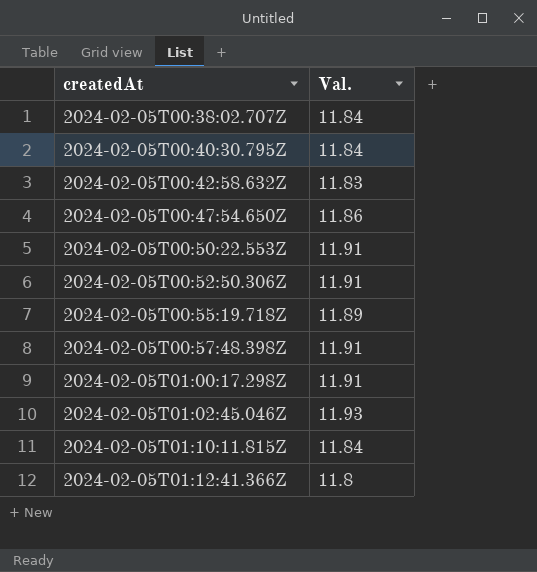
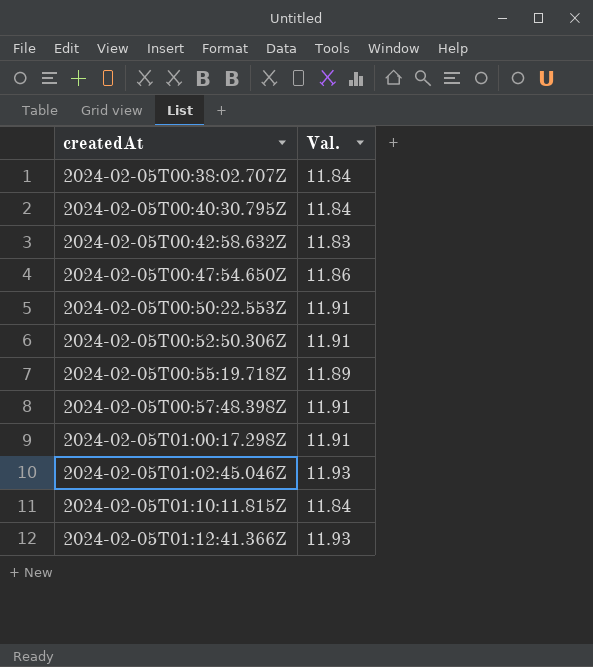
2024-02-05T01:12:41.366Z | Val.: 11.8 -> 11.93

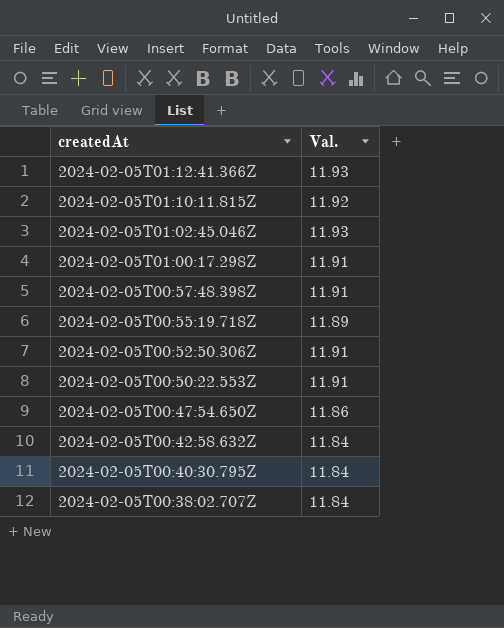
row order: createdAt ascending -> createdAt descending
2024-02-05T01:10:11.815Z | Val.: 11.84 -> 11.92
2024-02-05T00:42:58.632Z | Val.: 11.83 -> 11.84

